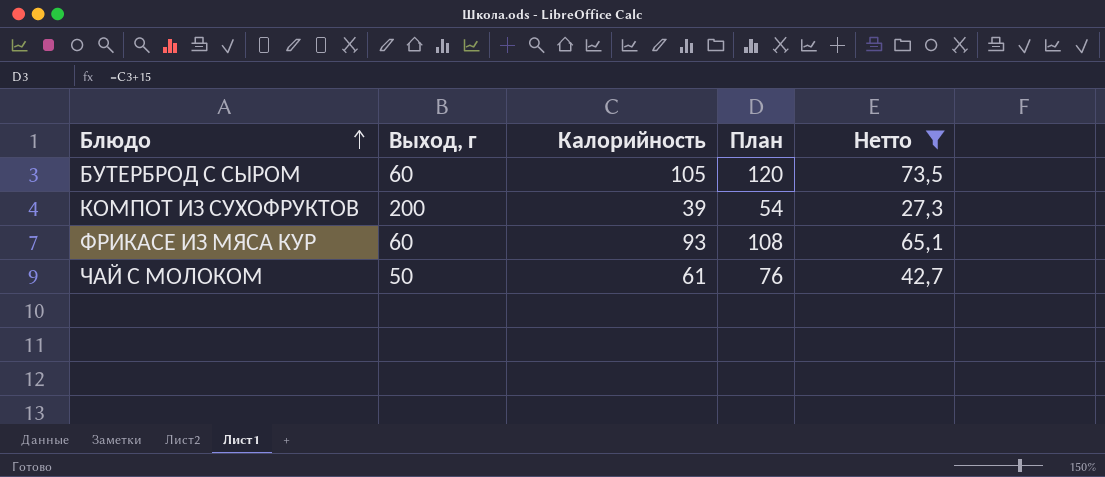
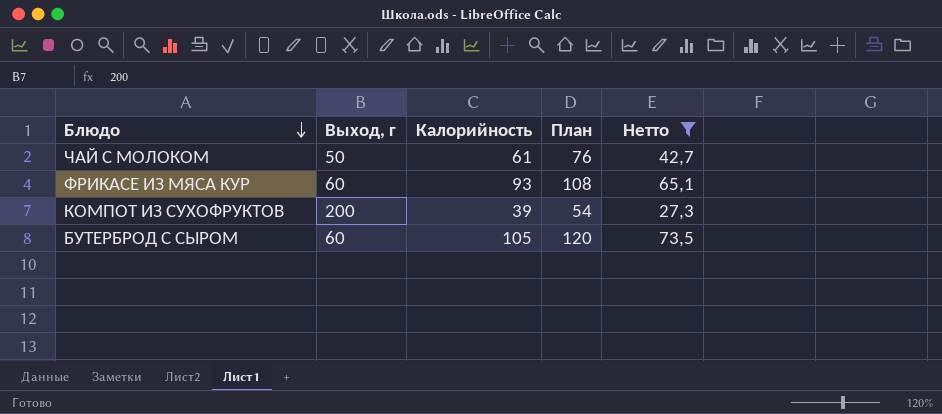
row order: Блюдо ascending -> Блюдо descending

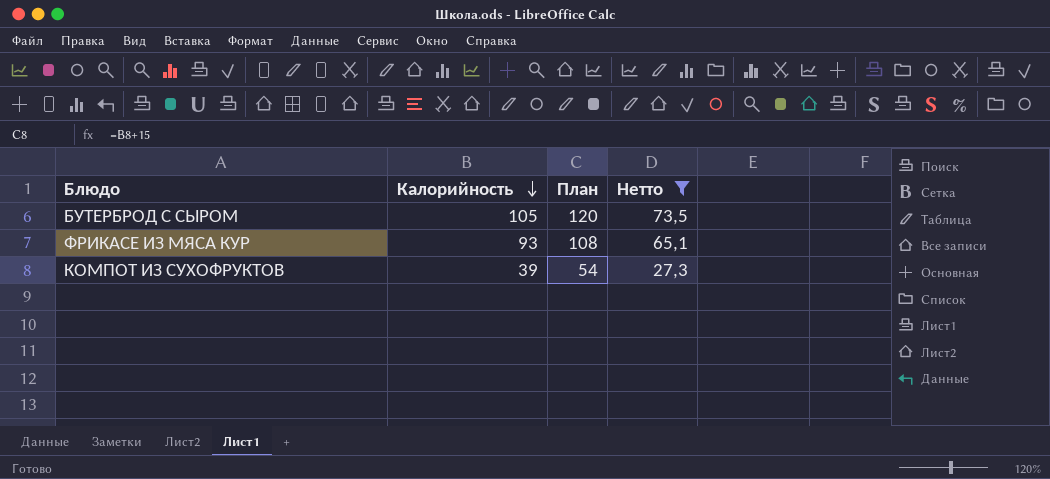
row order: Блюдо descending -> Калорийность descending
column Выход, г | position: 2 -> none
row ЧАЙ С МОЛОКОМ: 50 | 61 | 76 | 42,7 -> none

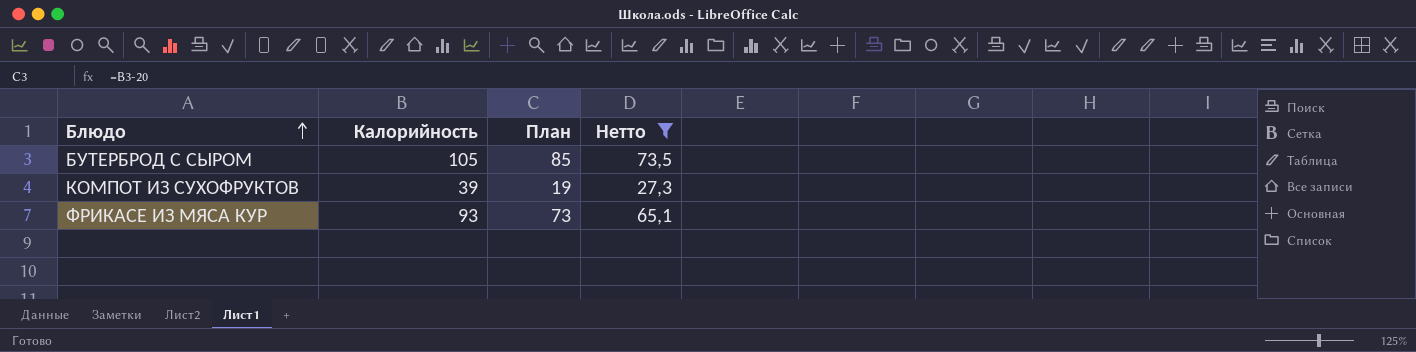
row order: Калорийность descending -> Блюдо ascending
column План | formula: [Калорийность] + 15 -> [Калорийность] - 20

